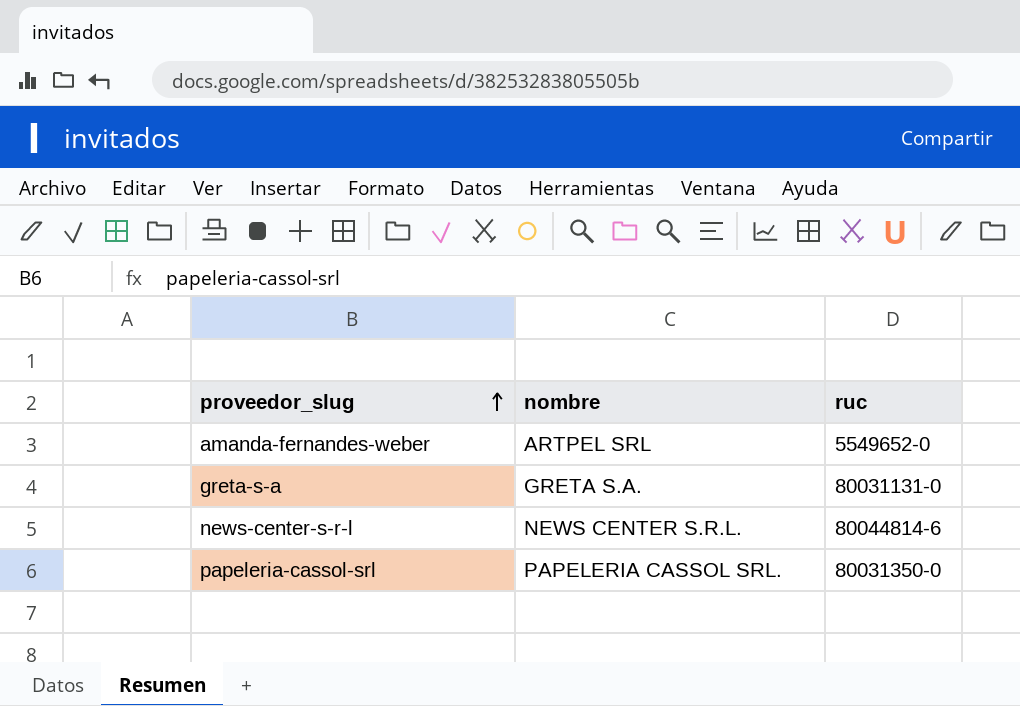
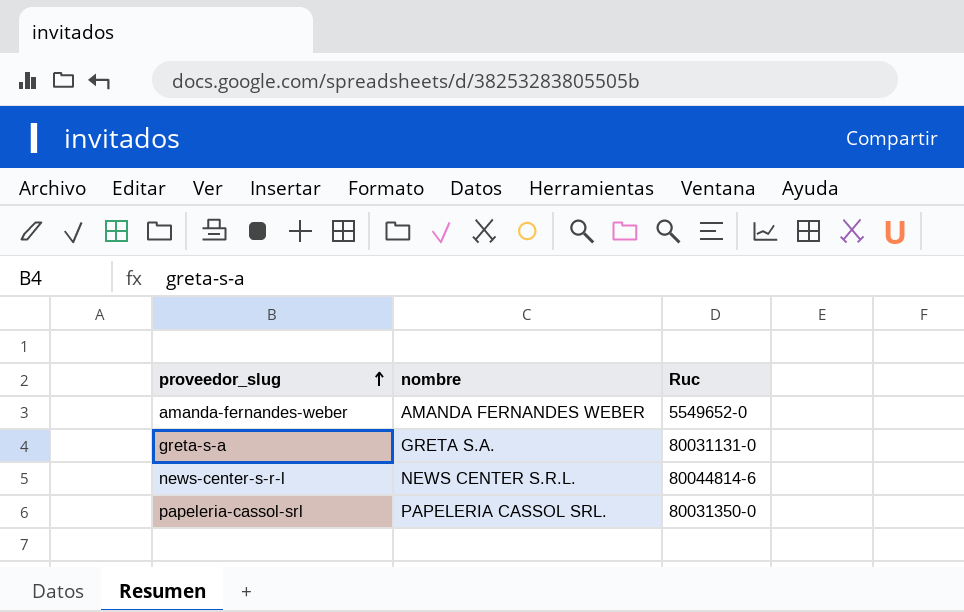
column name: ruc -> Ruc
amanda-fernandes-weber | nombre: ARTPEL SRL -> AMANDA FERNANDES WEBER

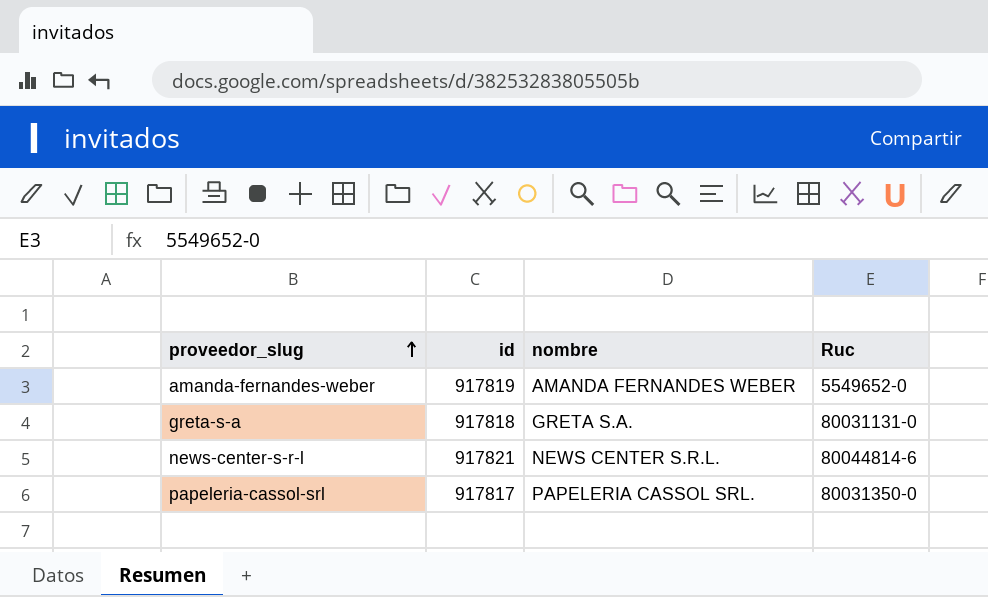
column id | position: none -> 2

